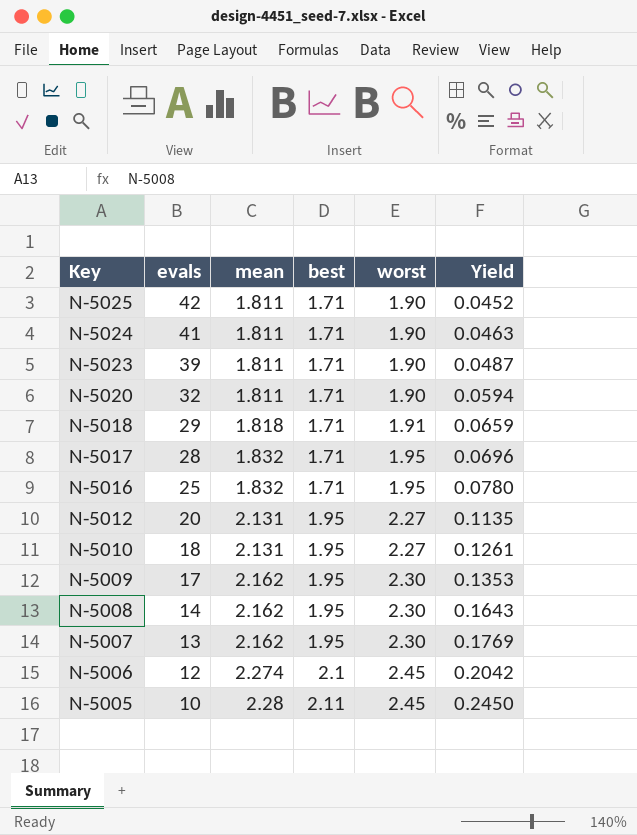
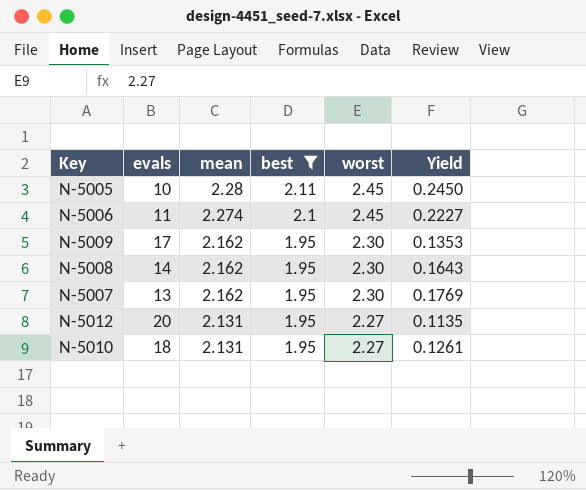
filter: none -> best != 1.71
row order: Key descending -> mean descending
N-5006 | evals: 12 -> 11
N-5006 | Yield: 0.2042 -> 0.2227

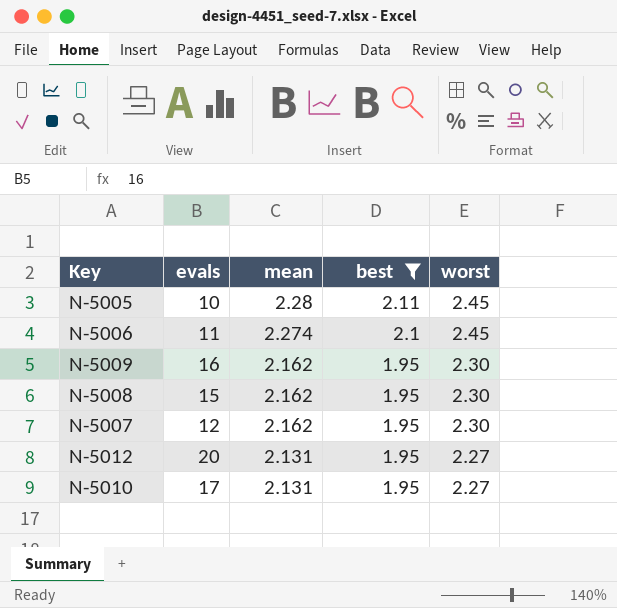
column Yield | formula: [worst] / [evals] -> none
N-5009 | evals: 17 -> 16
N-5008 | evals: 14 -> 15
N-5007 | evals: 13 -> 12
N-5010 | evals: 18 -> 17

